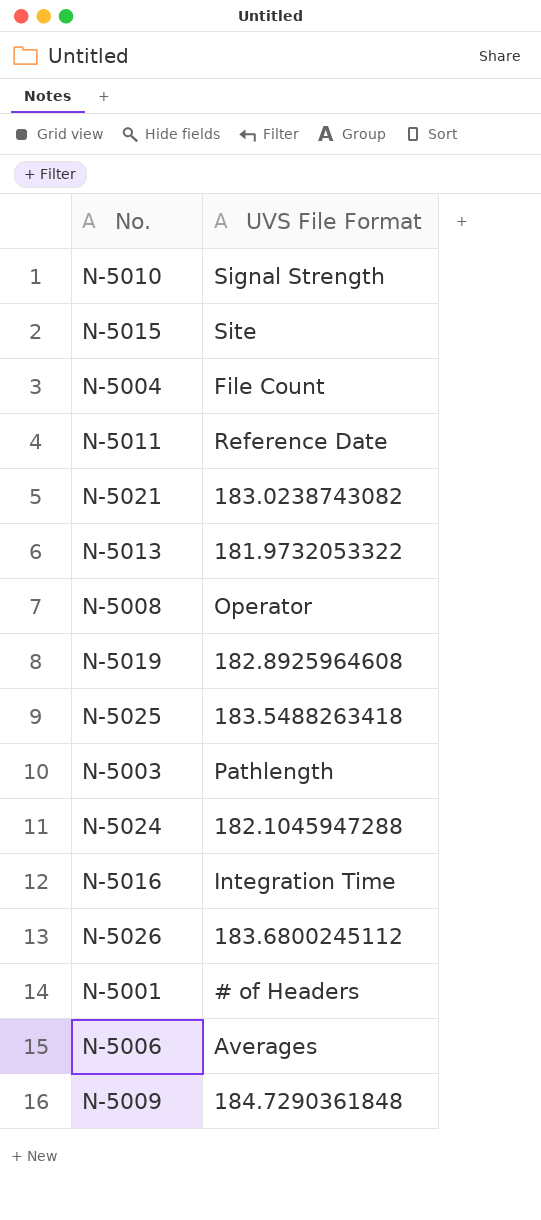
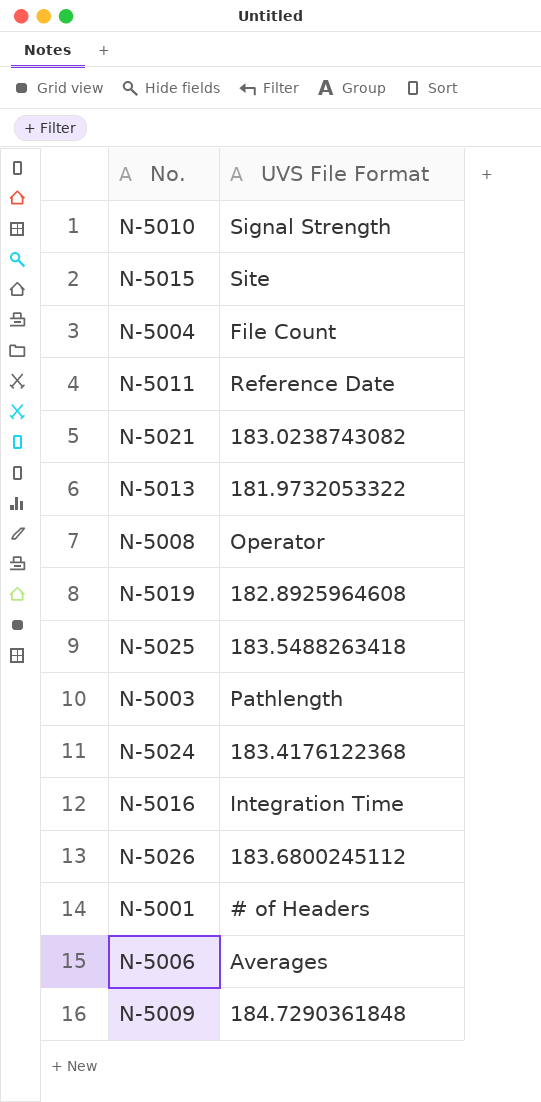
N-5024 | UVS File Format: 182.1045947288 -> 183.4176122368

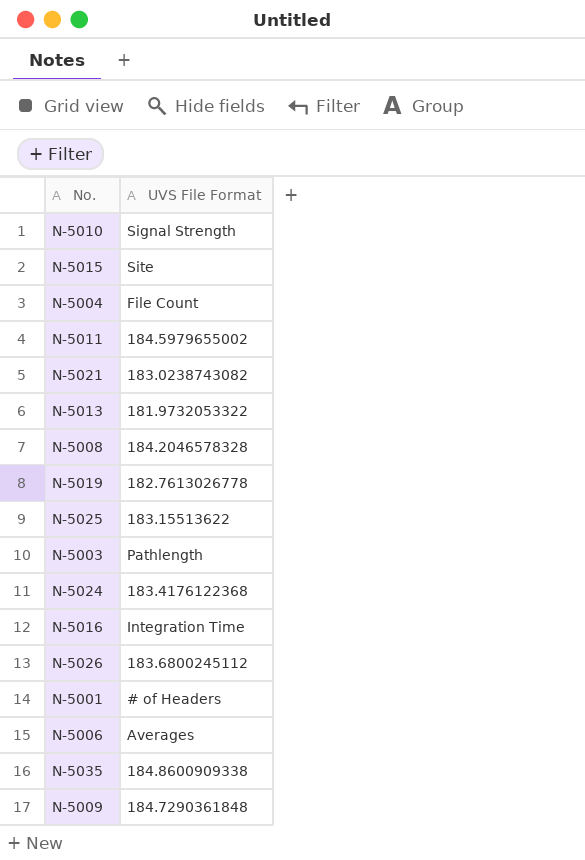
N-5011 | UVS File Format: Reference Date -> 184.5979655002
N-5008 | UVS File Format: Operator -> 184.2046578328
N-5019 | UVS File Format: 182.8925964608 -> 182.7613026778
N-5025 | UVS File Format: 183.5488263418 -> 183.15513622
row N-5035: none -> 184.8600909338

